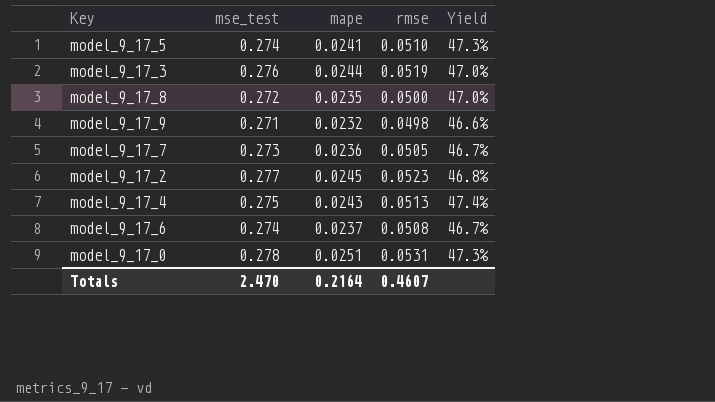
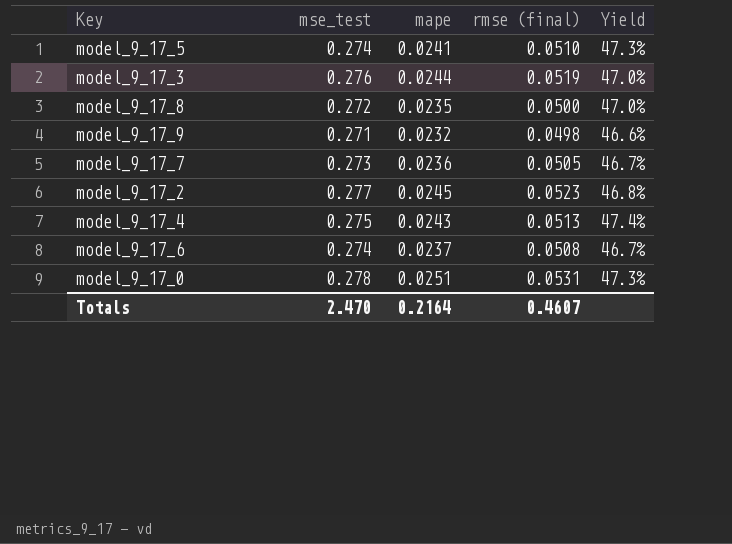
column name: rmse -> rmse (final)

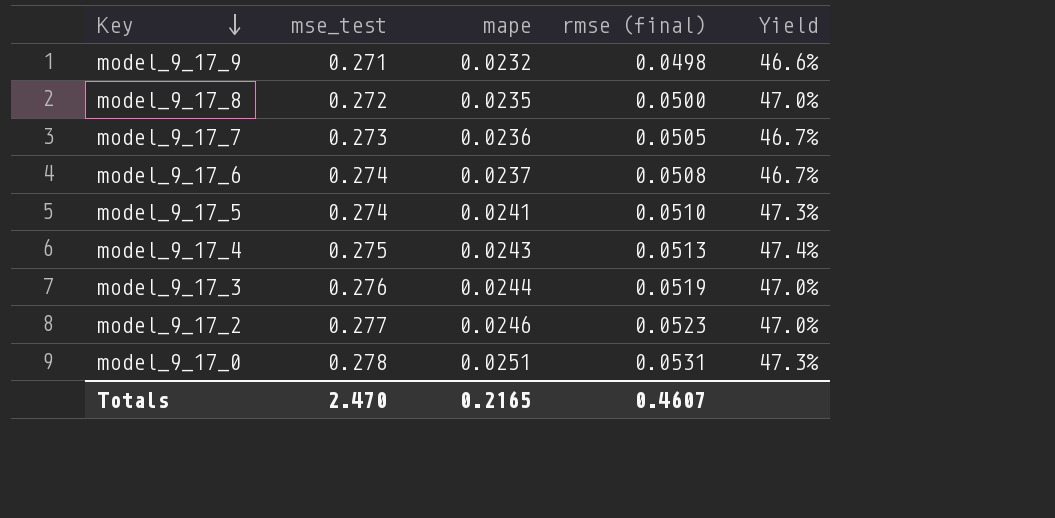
row order: none -> Key descending
model_9_17_2 | mape: 0.0245 -> 0.0246
model_9_17_2 | Yield: 46.8% -> 47.0%
Totals | mape: 0.2164 -> 0.2165

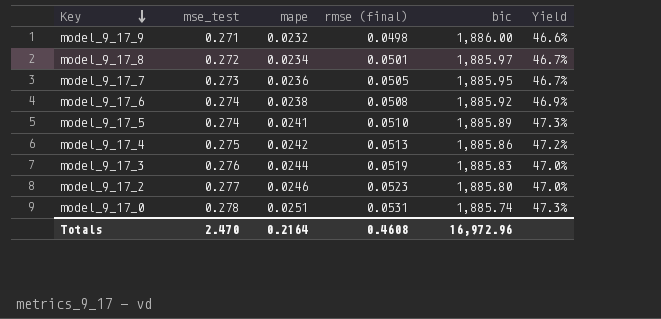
column bic | position: none -> 5
model_9_17_8 | mape: 0.0235 -> 0.0234
model_9_17_8 | rmse (final): 0.0500 -> 0.0501
model_9_17_8 | Yield: 47.0% -> 46.7%
model_9_17_6 | mape: 0.0237 -> 0.0238
model_9_17_6 | Yield: 46.7% -> 46.9%
model_9_17_4 | mape: 0.0243 -> 0.0242
model_9_17_4 | Yield: 47.4% -> 47.2%
Totals | mape: 0.2165 -> 0.2164
Totals | rmse (final): 0.4607 -> 0.4608

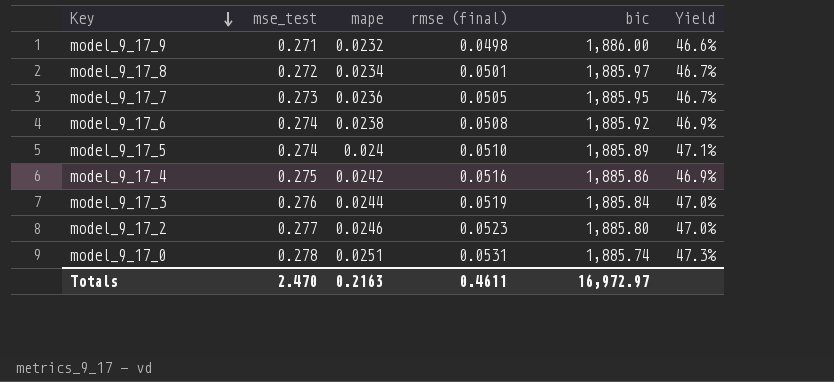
model_9_17_5 | mape: 0.0241 -> 0.024
model_9_17_5 | Yield: 47.3% -> 47.1%
model_9_17_4 | rmse (final): 0.0513 -> 0.0516
model_9_17_4 | Yield: 47.2% -> 46.9%
model_9_17_3 | bic: 1,885.83 -> 1,885.84
Totals | mape: 0.2164 -> 0.2163
Totals | rmse (final): 0.4608 -> 0.4611
Totals | bic: 16,972.96 -> 16,972.97

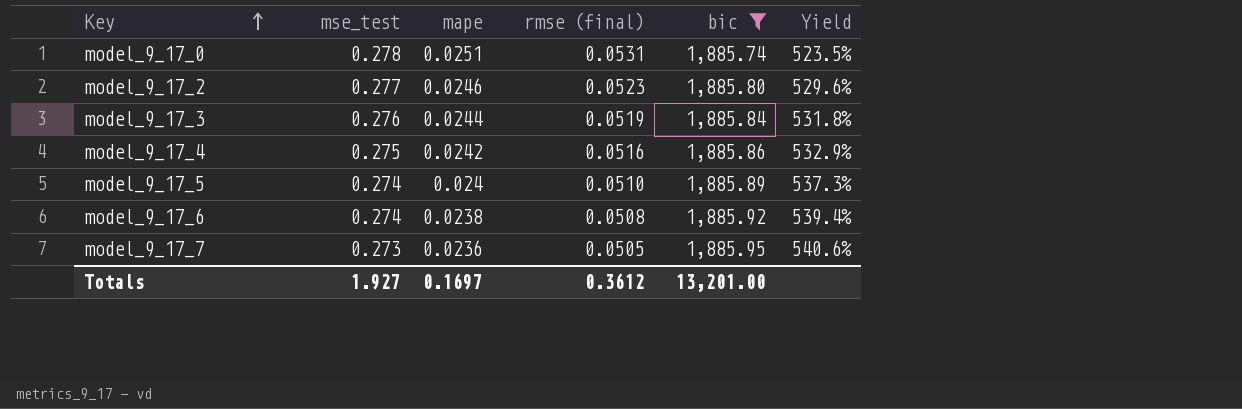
filter: none -> bic <= 1,885.95
row order: Key descending -> Key ascending
column Yield | formula: [mape] / [rmse (final)] -> [mse_test] / [rmse (final)]
Totals | mse_test: 2.470 -> 1.927
Totals | mape: 0.2163 -> 0.1697
Totals | rmse (final): 0.4611 -> 0.3612
Totals | bic: 16,972.97 -> 13,201.00

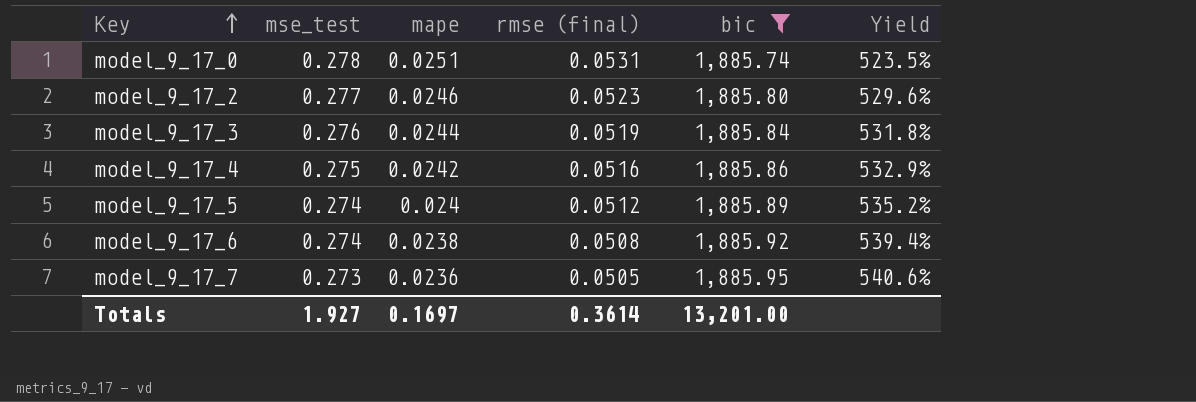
model_9_17_5 | rmse (final): 0.0510 -> 0.0512
model_9_17_5 | Yield: 537.3% -> 535.2%
Totals | rmse (final): 0.3612 -> 0.3614

